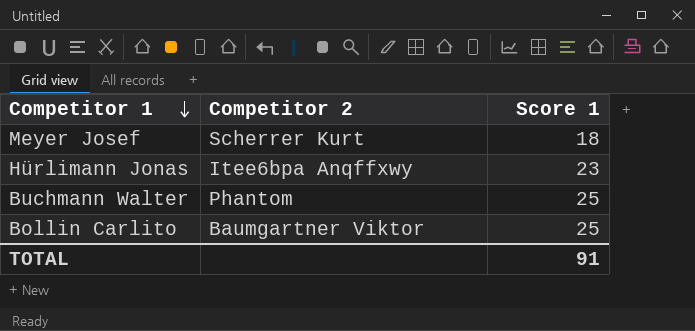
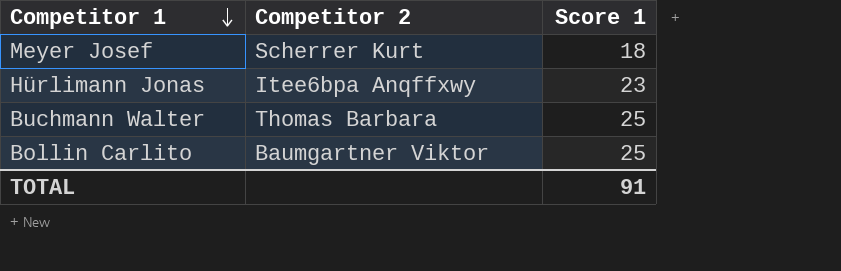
Buchmann Walter | Competitor 2: Phantom -> Thomas Barbara

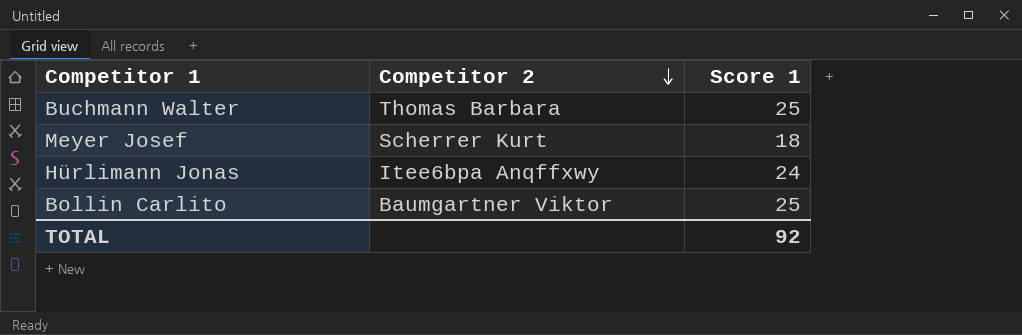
row order: Competitor 1 descending -> Competitor 2 descending
Hürlimann Jonas | Score 1: 23 -> 24
TOTAL | Score 1: 91 -> 92

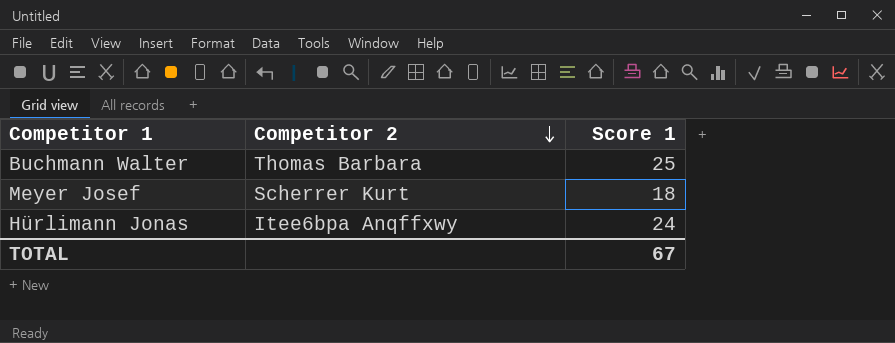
row Bollin Carlito: Baumgartner Viktor | 25 -> none
TOTAL | Score 1: 92 -> 67

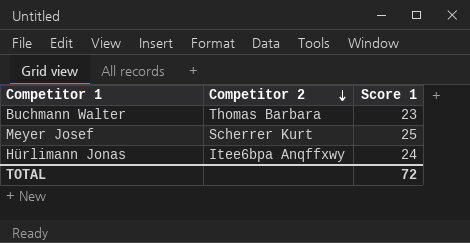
Buchmann Walter | Score 1: 25 -> 23
Meyer Josef | Score 1: 18 -> 25
TOTAL | Score 1: 67 -> 72

